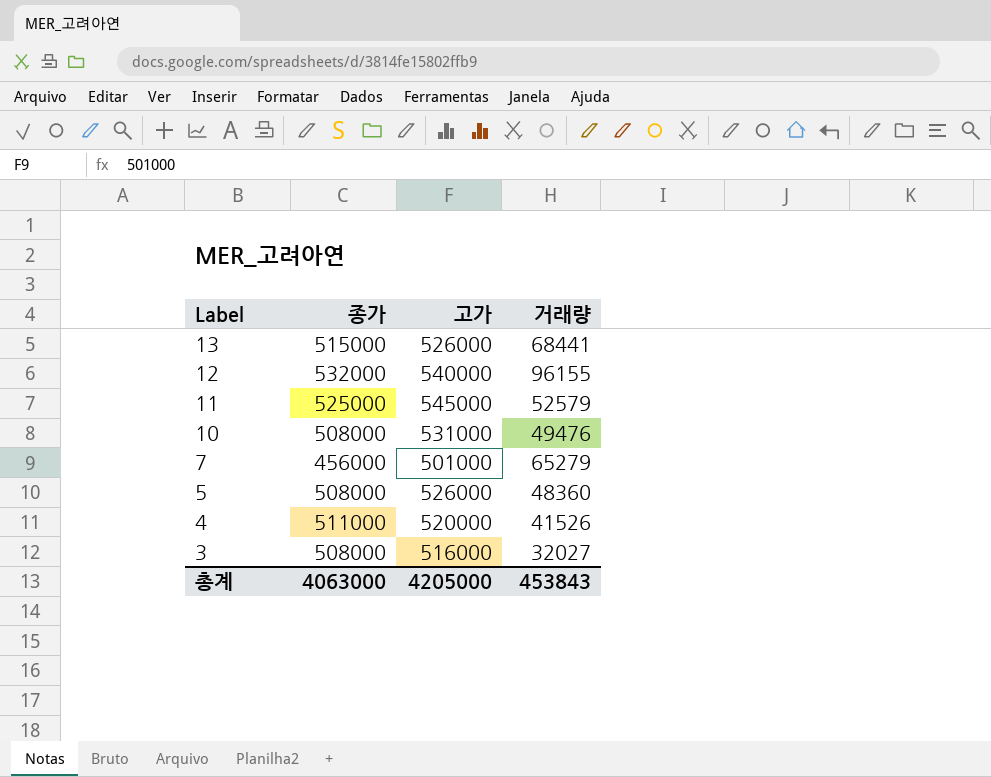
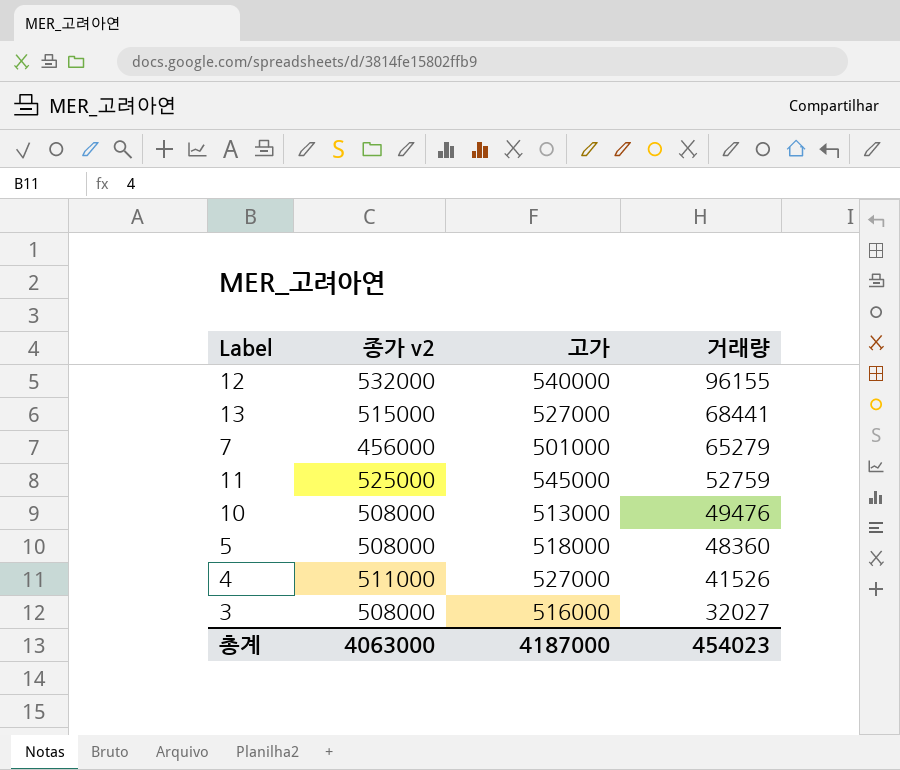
row order: Label descending -> 거래량 descending
column name: 종가 -> 종가 v2
13 | 고가: 526000 -> 527000
11 | 거래량: 52579 -> 52759
10 | 고가: 531000 -> 513000
5 | 고가: 526000 -> 518000
4 | 고가: 520000 -> 527000
총계 | 고가: 4205000 -> 4187000
총계 | 거래량: 453843 -> 454023

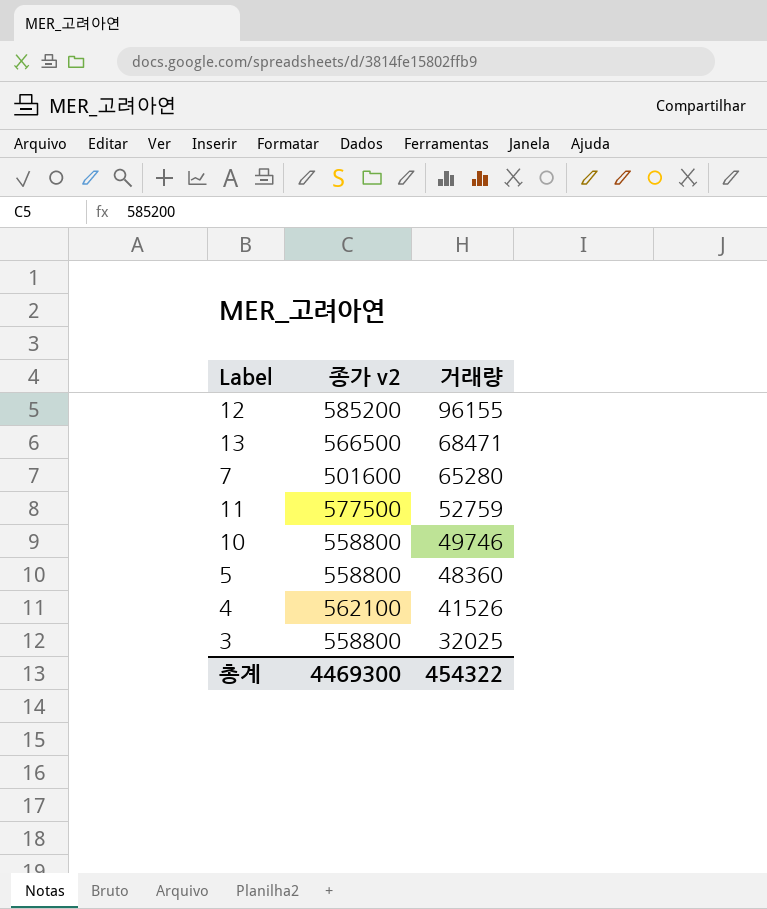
column 고가 | position: 3 -> none
12 | 종가 v2: 532000 -> 585200
13 | 종가 v2: 515000 -> 566500
13 | 거래량: 68441 -> 68471
7 | 종가 v2: 456000 -> 501600
7 | 거래량: 65279 -> 65280
11 | 종가 v2: 525000 -> 577500
10 | 종가 v2: 508000 -> 558800
10 | 거래량: 49476 -> 49746
5 | 종가 v2: 508000 -> 558800
4 | 종가 v2: 511000 -> 562100
3 | 종가 v2: 508000 -> 558800
3 | 거래량: 32027 -> 32025
총계 | 종가 v2: 4063000 -> 4469300
총계 | 거래량: 454023 -> 454322

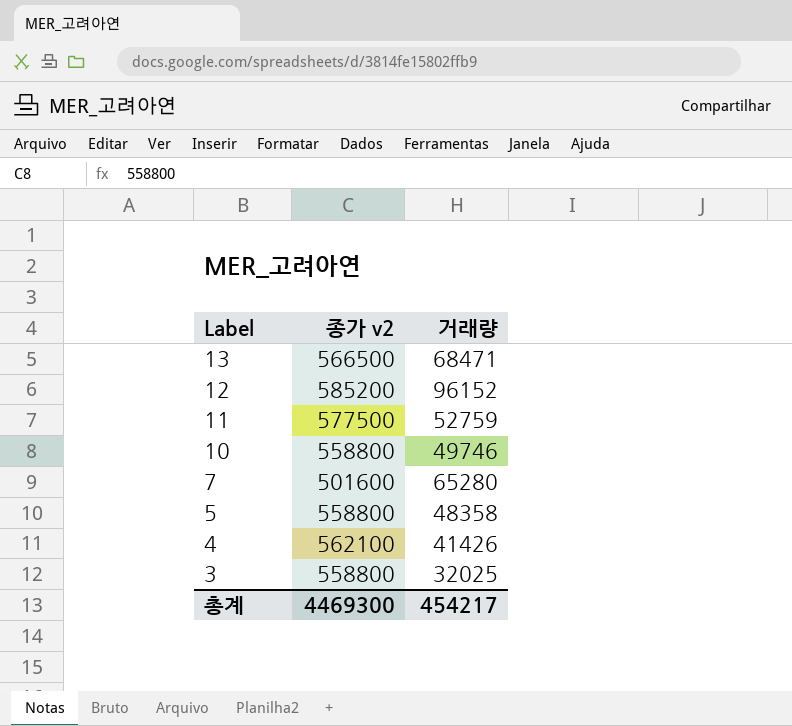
row order: 거래량 descending -> Label descending
12 | 거래량: 96155 -> 96152
5 | 거래량: 48360 -> 48358
4 | 거래량: 41526 -> 41426
총계 | 거래량: 454322 -> 454217

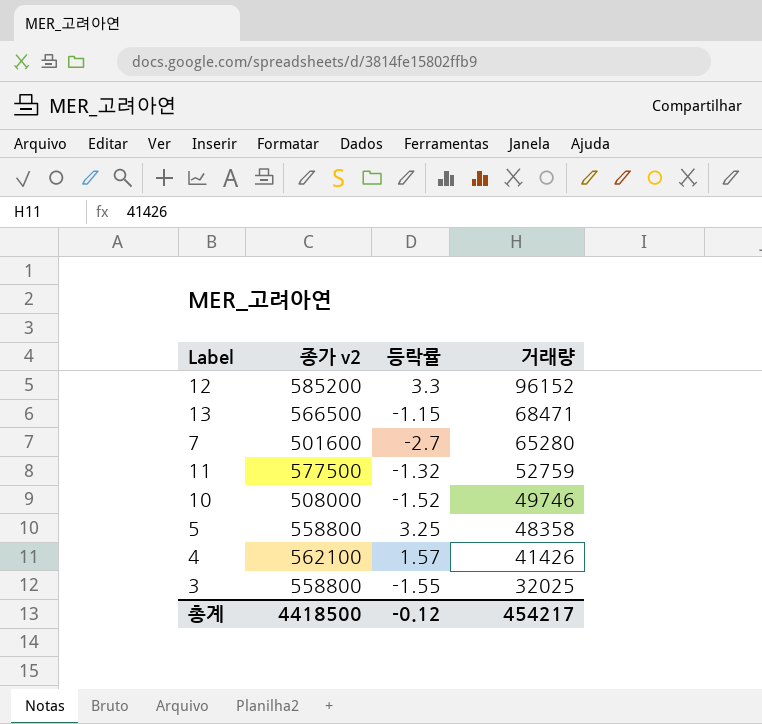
row order: Label descending -> 거래량 descending
column 등락률 | position: none -> 3
10 | 종가 v2: 558800 -> 508000
총계 | 종가 v2: 4469300 -> 4418500

